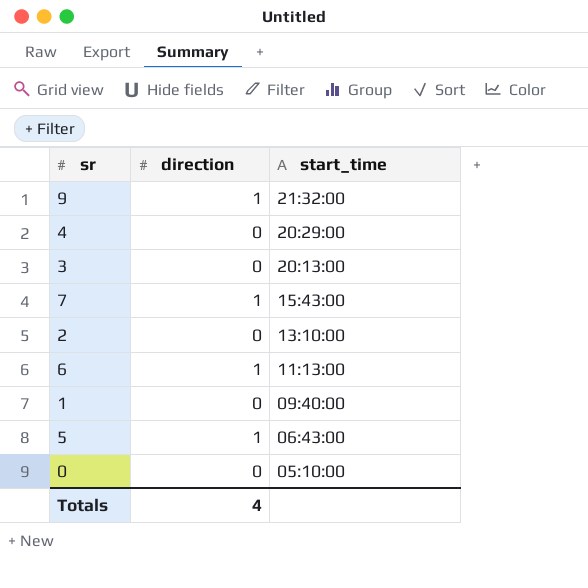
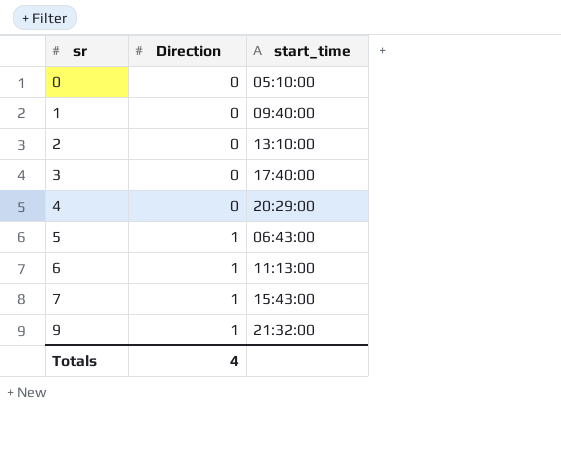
row order: start_time descending -> sr ascending
column name: direction -> Direction
3 | start_time: 20:13:00 -> 17:40:00

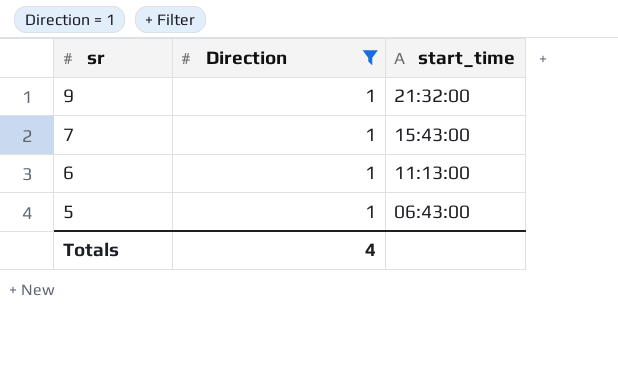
filter: none -> Direction = 1
row order: sr ascending -> sr descending

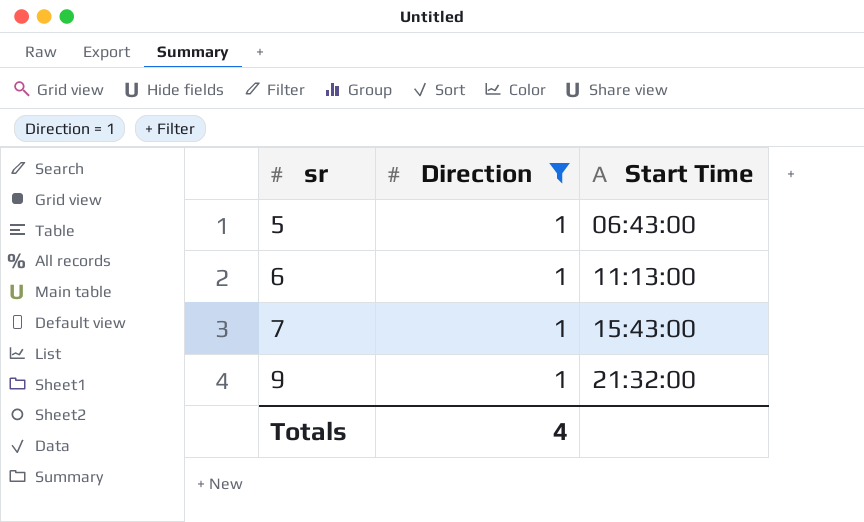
row order: sr descending -> sr ascending
column name: start_time -> Start Time

